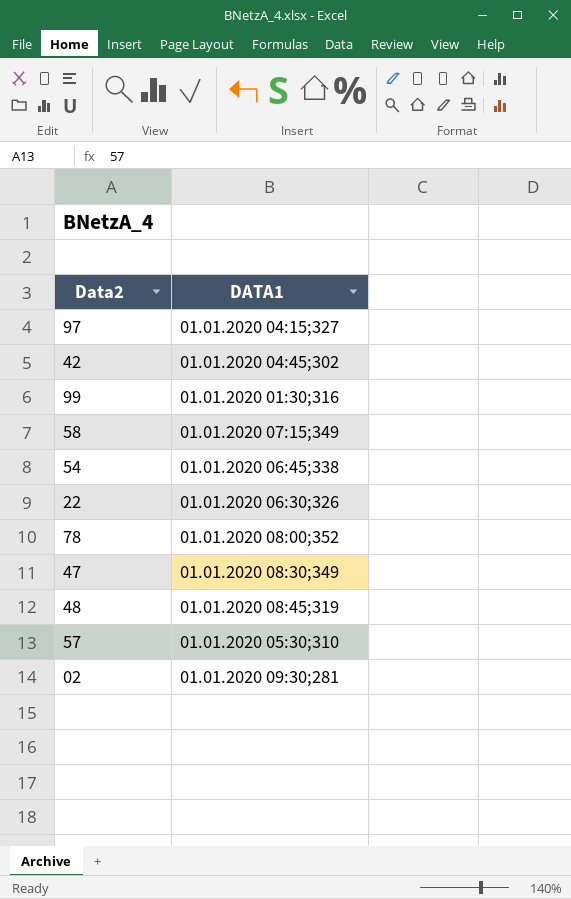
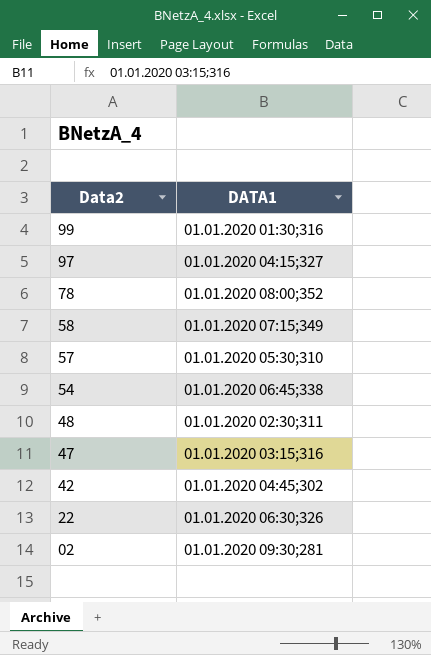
row order: none -> Data2 descending
48 | DATA1: 01.01.2020 08:45;319 -> 01.01.2020 02:30;311
47 | DATA1: 01.01.2020 08:30;349 -> 01.01.2020 03:15;316

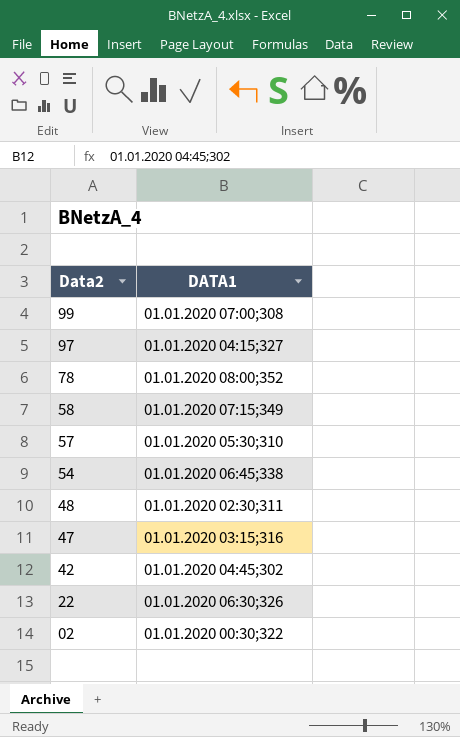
99 | DATA1: 01.01.2020 01:30;316 -> 01.01.2020 07:00;308
02 | DATA1: 01.01.2020 09:30;281 -> 01.01.2020 00:30;322

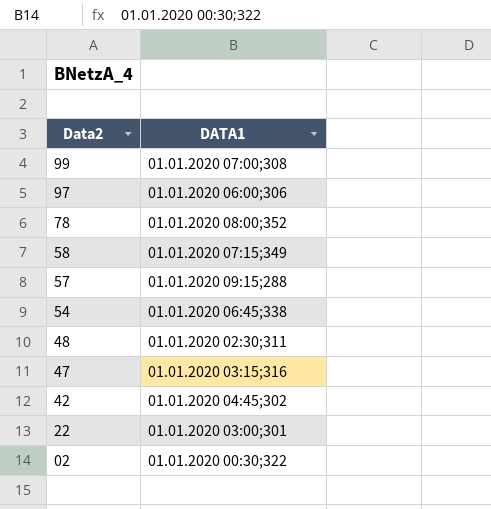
97 | DATA1: 01.01.2020 04:15;327 -> 01.01.2020 06:00;306
57 | DATA1: 01.01.2020 05:30;310 -> 01.01.2020 09:15;288
22 | DATA1: 01.01.2020 06:30;326 -> 01.01.2020 03:00;301

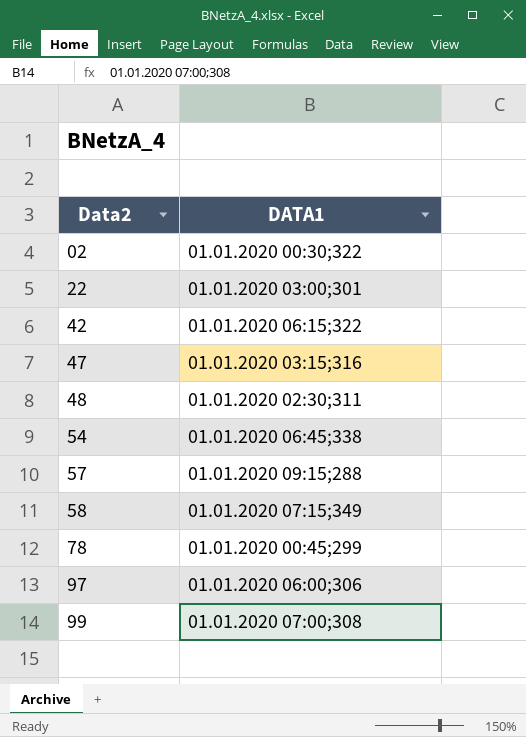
row order: Data2 descending -> Data2 ascending
42 | DATA1: 01.01.2020 04:45;302 -> 01.01.2020 06:15;322
78 | DATA1: 01.01.2020 08:00;352 -> 01.01.2020 00:45;299

